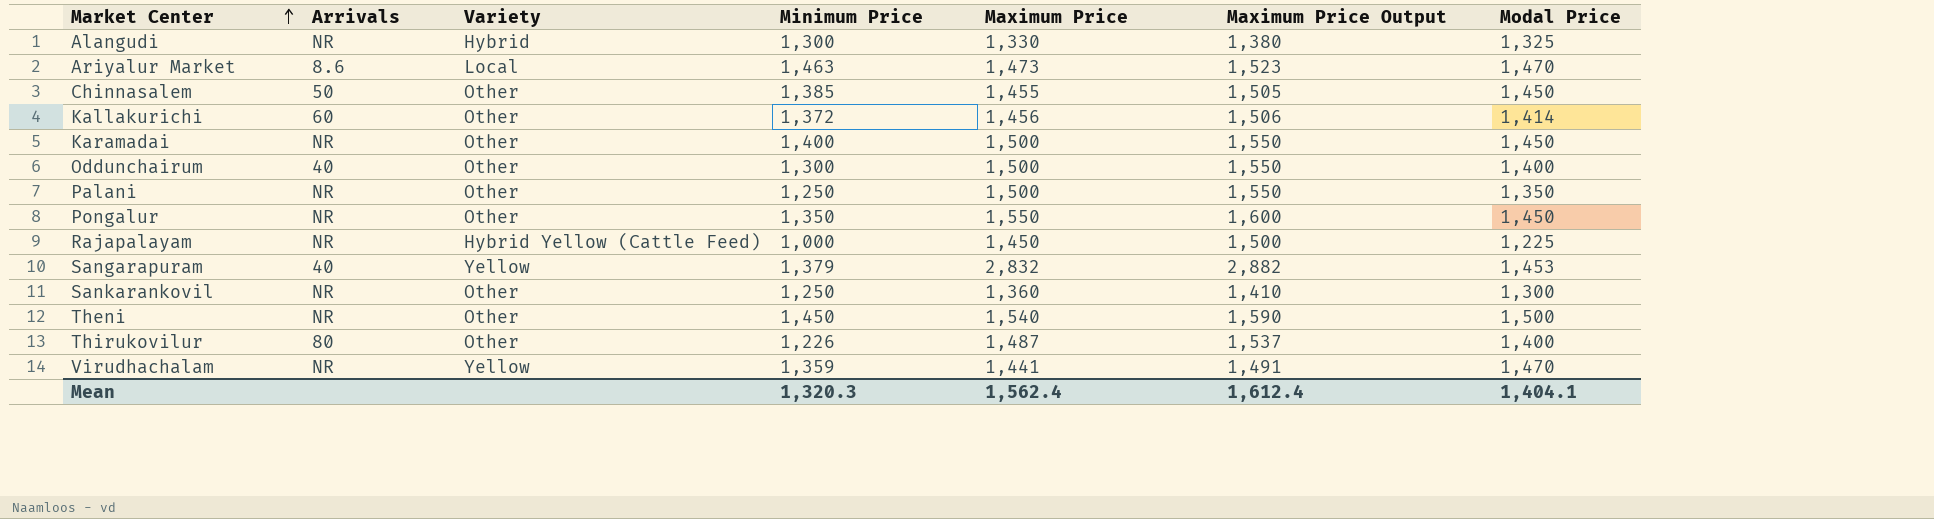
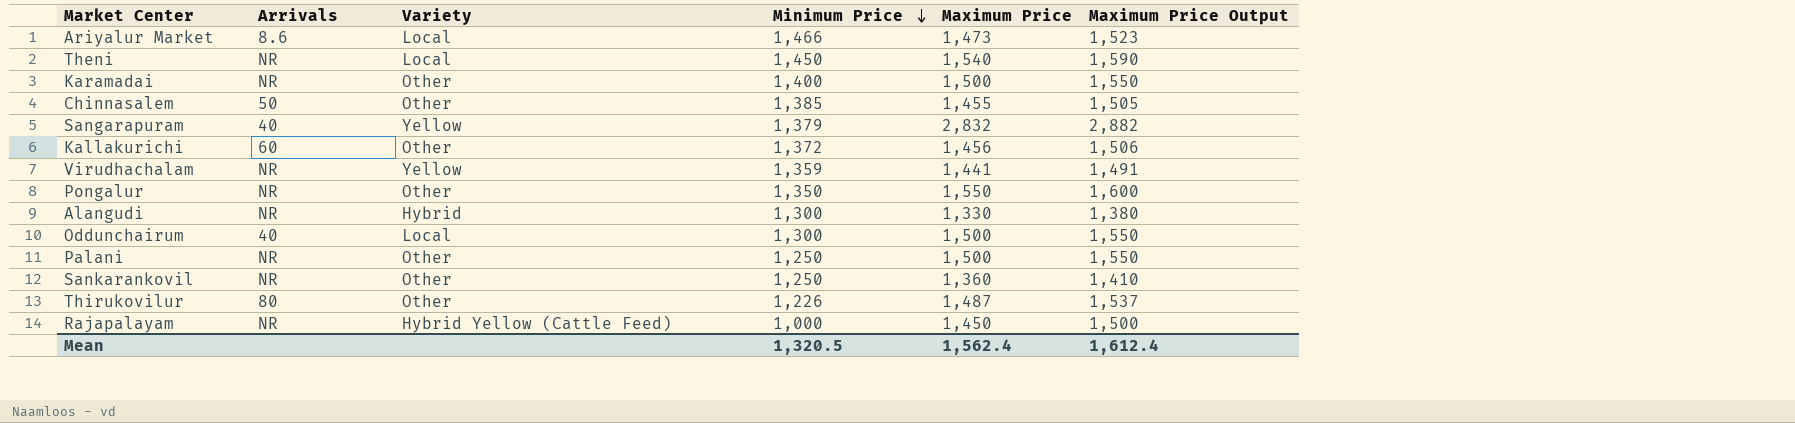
row order: Market Center ascending -> Minimum Price descending
column Modal Price | position: 7 -> none
Ariyalur Market | Minimum Price: 1,463 -> 1,466
Theni | Variety: Other -> Local
Oddunchairum | Variety: Other -> Local
Mean | Minimum Price: 1,320.3 -> 1,320.5

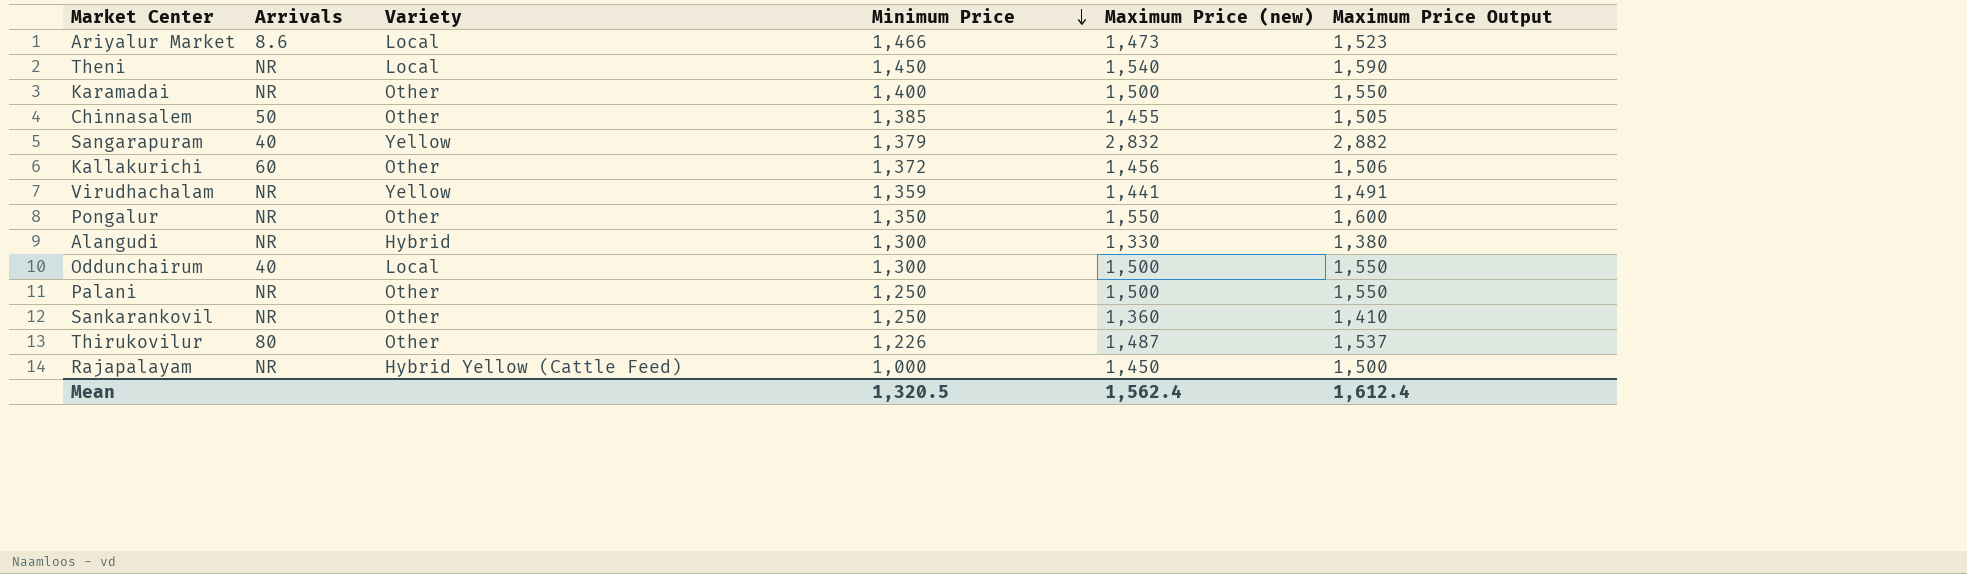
column name: Maximum Price -> Maximum Price (new)

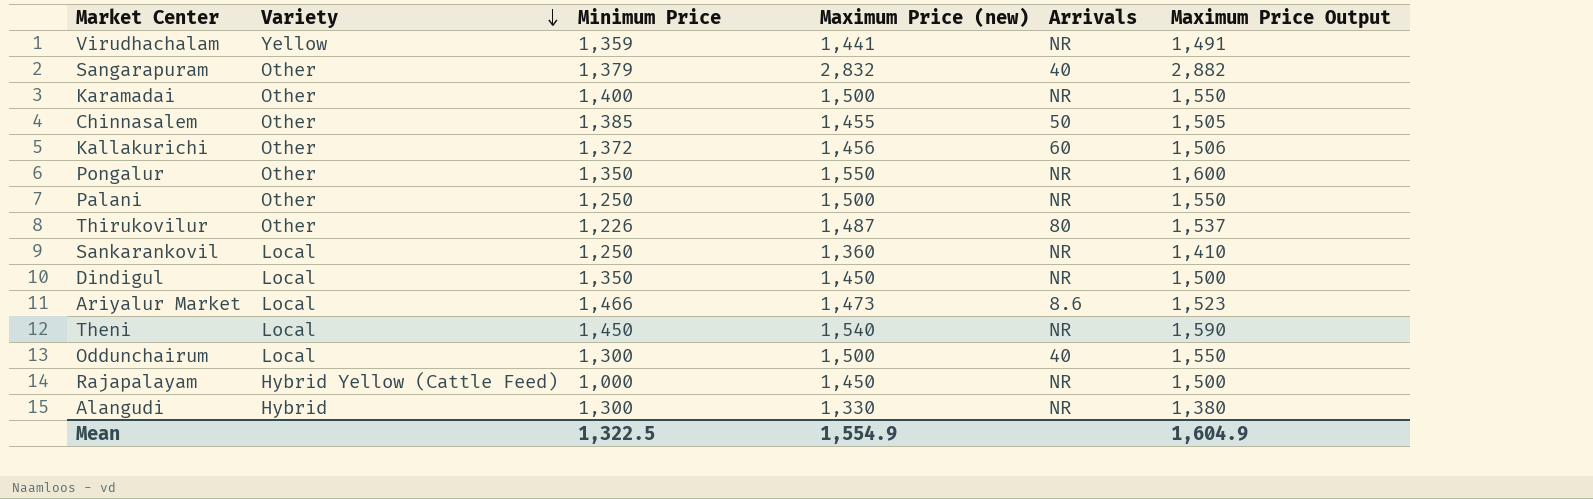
row order: Minimum Price descending -> Variety descending
column Arrivals | position: 2 -> 5
Sangarapuram | Variety: Yellow -> Other
Sankarankovil | Variety: Other -> Local
row Dindigul: none -> Local | 1,350 | 1,450 | NR | 1,500
Mean | Minimum Price: 1,320.5 -> 1,322.5
Mean | Maximum Price (new): 1,562.4 -> 1,554.9
Mean | Maximum Price Output: 1,612.4 -> 1,604.9

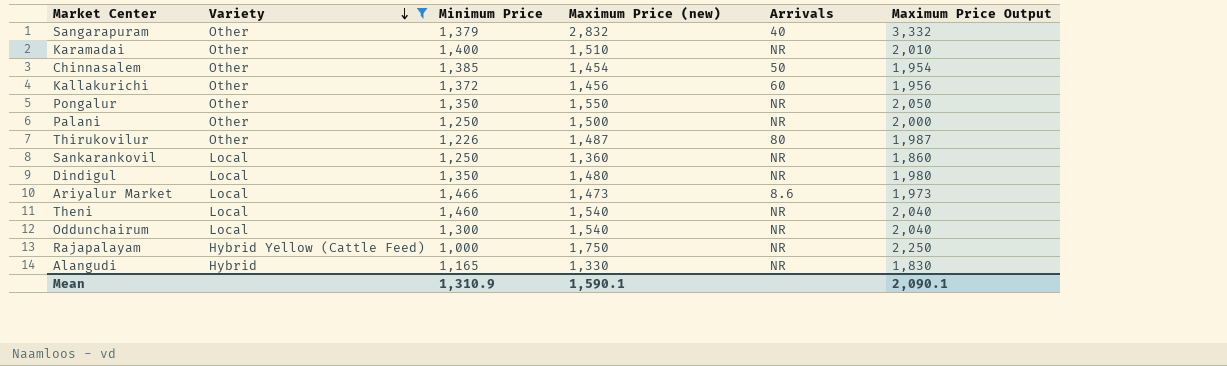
filter: none -> Variety != Yellow
column Maximum Price Output | formula: [Maximum Price (new)] + 50 -> [Maximum Price (new)] + 500
Karamadai | Maximum Price (new): 1,500 -> 1,510
Chinnasalem | Maximum Price (new): 1,455 -> 1,454
Dindigul | Maximum Price (new): 1,450 -> 1,480
Theni | Minimum Price: 1,450 -> 1,460
Oddunchairum | Maximum Price (new): 1,500 -> 1,540
Oddunchairum | Arrivals: 40 -> NR
Rajapalayam | Maximum Price (new): 1,450 -> 1,750
Alangudi | Minimum Price: 1,300 -> 1,165
Mean | Minimum Price: 1,322.5 -> 1,310.9
Mean | Maximum Price (new): 1,554.9 -> 1,590.1
Mean | Maximum Price Output: 1,604.9 -> 2,090.1

